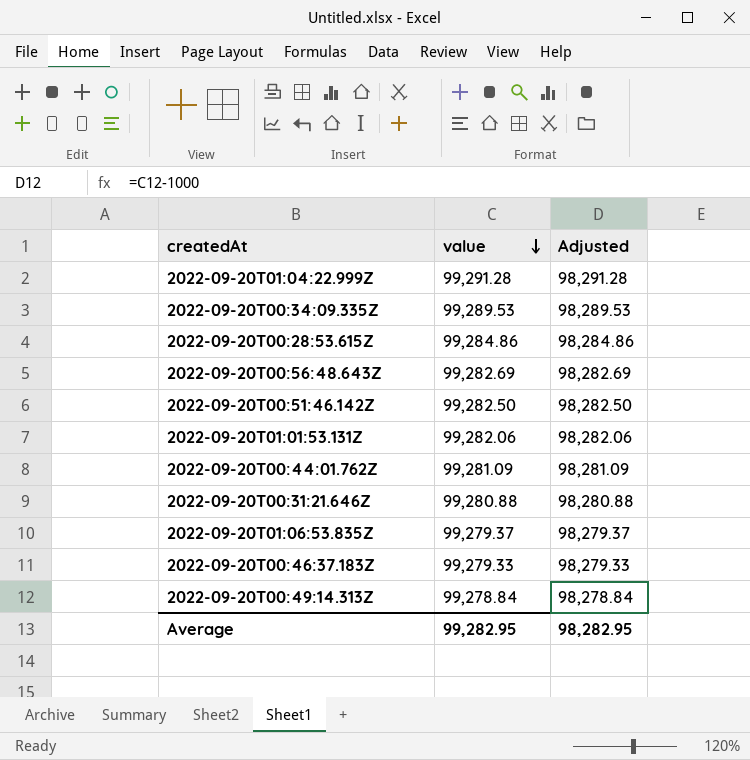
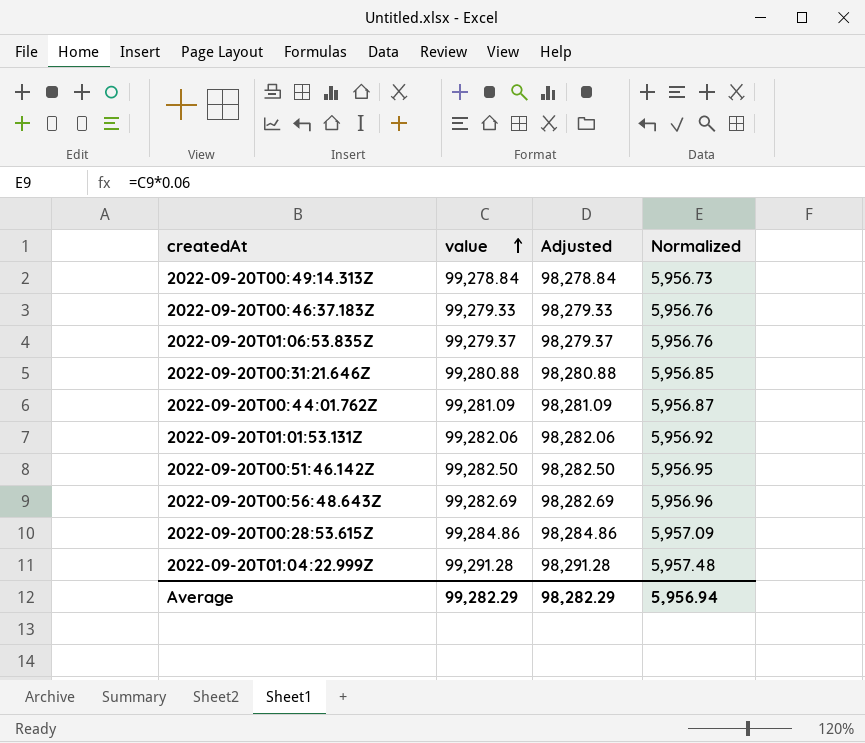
row order: value descending -> value ascending
column Normalized | formula: none -> [value] * 0.06
row 2022-09-20T00:34:09.335Z: 99,289.53 | 98,289.53 -> none
Average | value: 99,282.95 -> 99,282.29
Average | Adjusted: 98,282.95 -> 98,282.29

